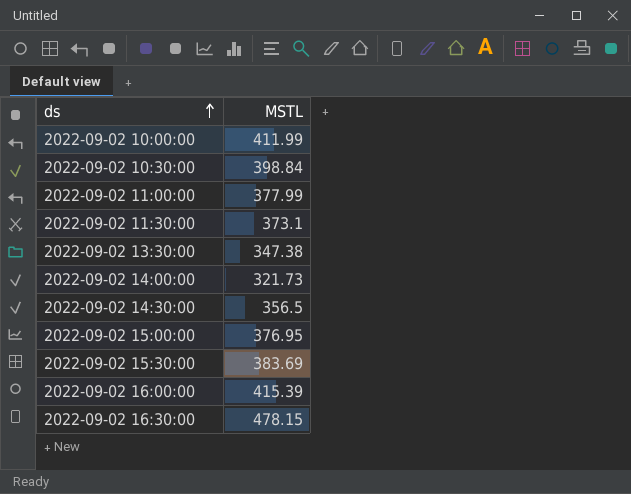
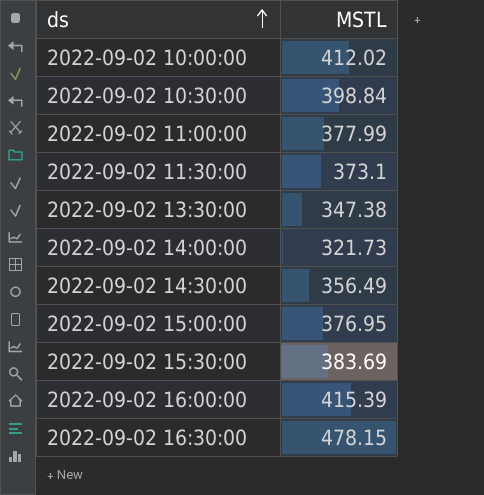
2022-09-02 10:00:00 | MSTL: 411.99 -> 412.02
2022-09-02 14:30:00 | MSTL: 356.5 -> 356.49

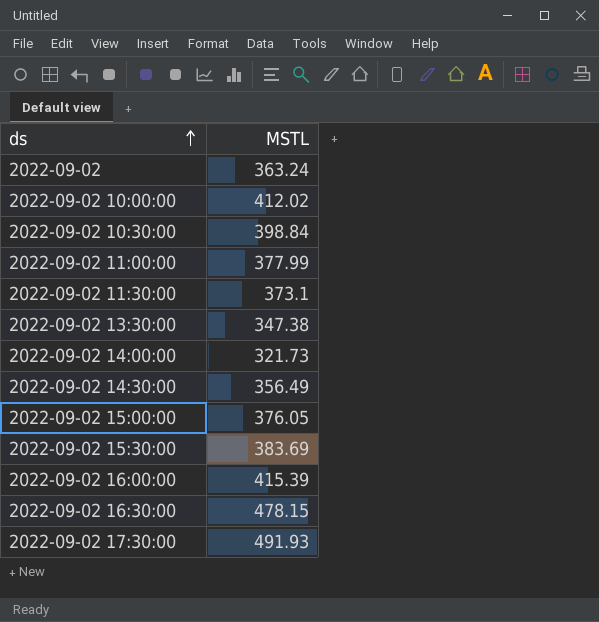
row 2022-09-02: none -> 363.24
2022-09-02 15:00:00 | MSTL: 376.95 -> 376.05
row 2022-09-02 17:30:00: none -> 491.93

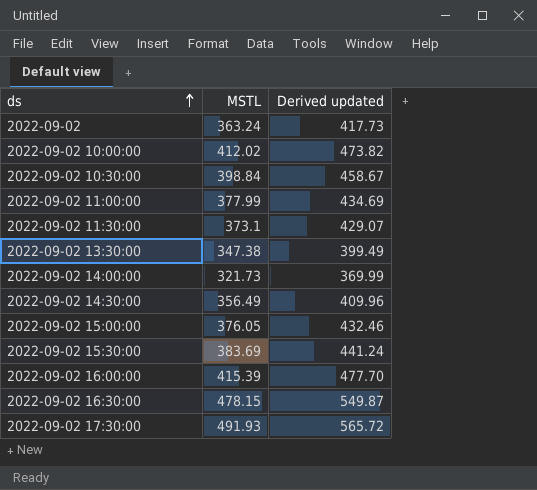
column Derived updated | formula: none -> [MSTL] * 1.15

